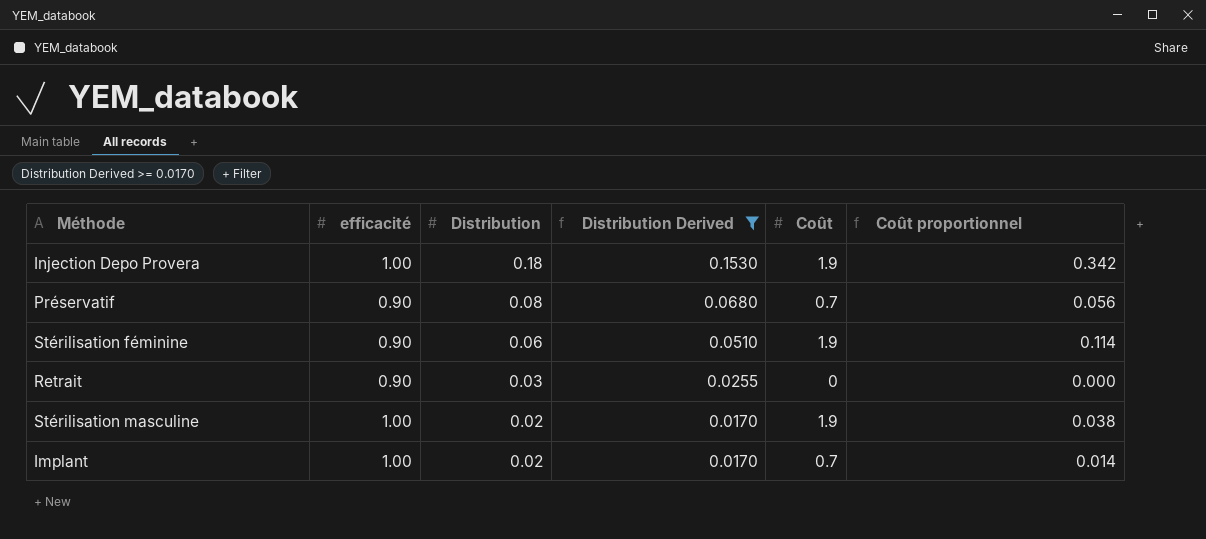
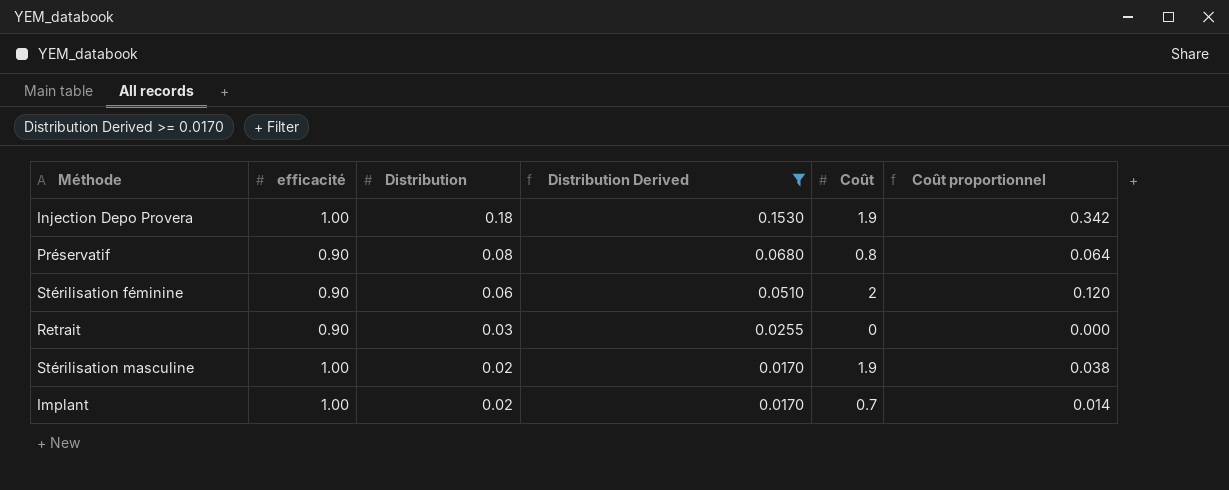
Préservatif | Coût: 0.7 -> 0.8
Préservatif | Coût proportionnel: 0.056 -> 0.064
Stérilisation féminine | Coût: 1.9 -> 2
Stérilisation féminine | Coût proportionnel: 0.114 -> 0.120

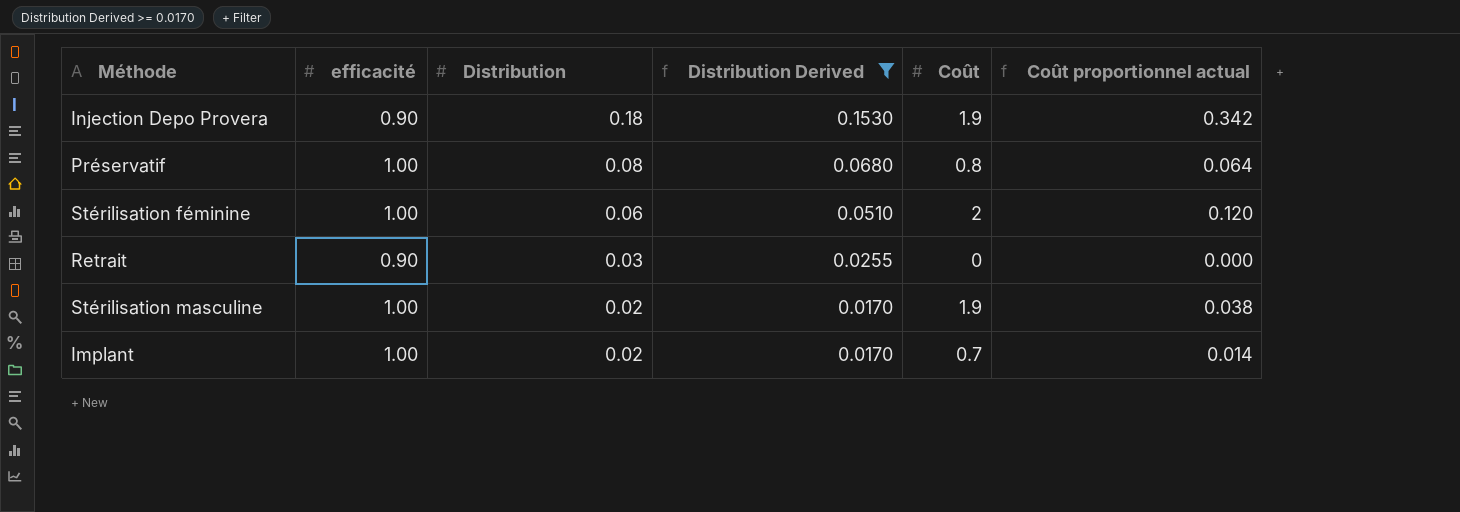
column name: Coût proportionnel -> Coût proportionnel actual
Injection Depo Provera | efficacité: 1.00 -> 0.90
Préservatif | efficacité: 0.90 -> 1.00
Stérilisation féminine | efficacité: 0.90 -> 1.00

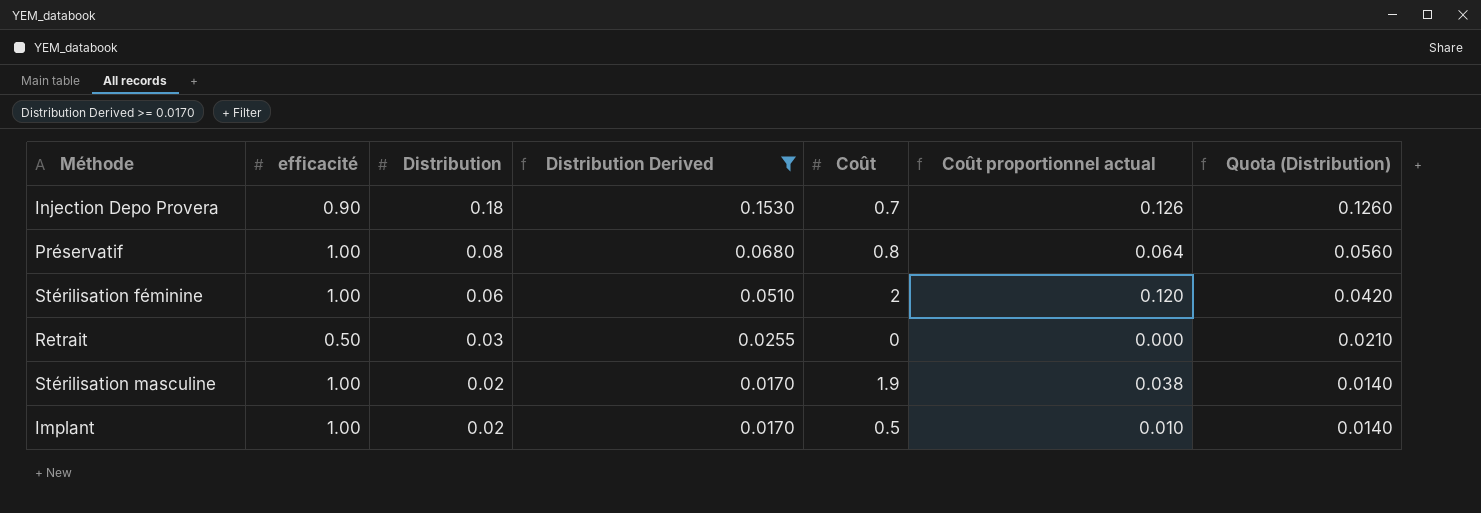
column Quota (Distribution) | formula: none -> [Distribution] * 0.7
Injection Depo Provera | Coût: 1.9 -> 0.7
Injection Depo Provera | Coût proportionnel actual: 0.342 -> 0.126
Retrait | efficacité: 0.90 -> 0.50
Implant | Coût: 0.7 -> 0.5
Implant | Coût proportionnel actual: 0.014 -> 0.010

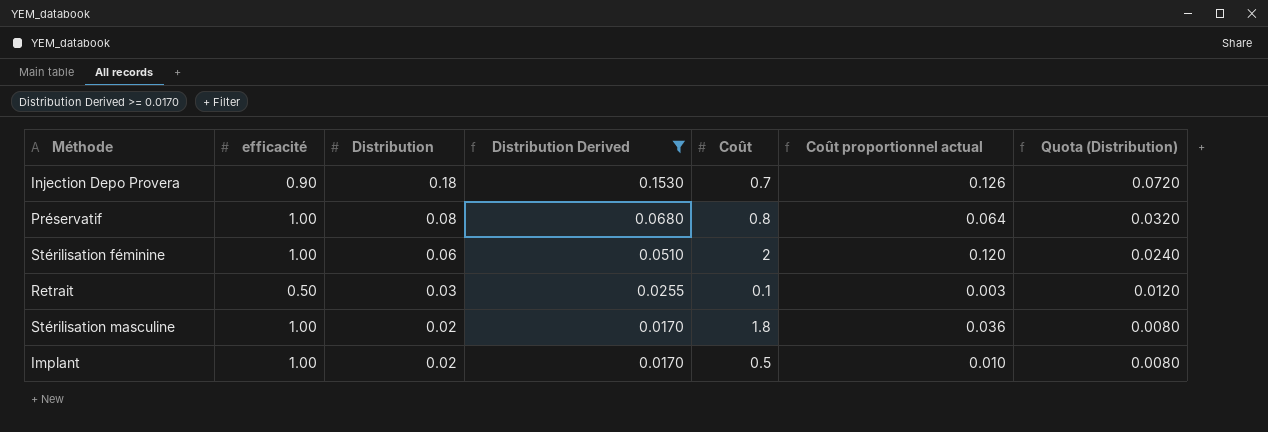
column Quota (Distribution) | formula: [Distribution] * 0.7 -> [Distribution] * 0.4
Retrait | Coût: 0 -> 0.1
Retrait | Coût proportionnel actual: 0.000 -> 0.003
Stérilisation masculine | Coût: 1.9 -> 1.8
Stérilisation masculine | Coût proportionnel actual: 0.038 -> 0.036

